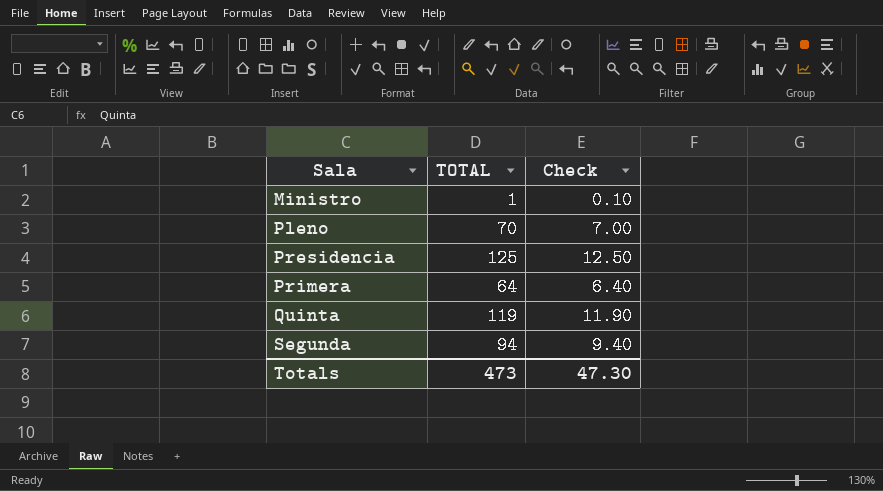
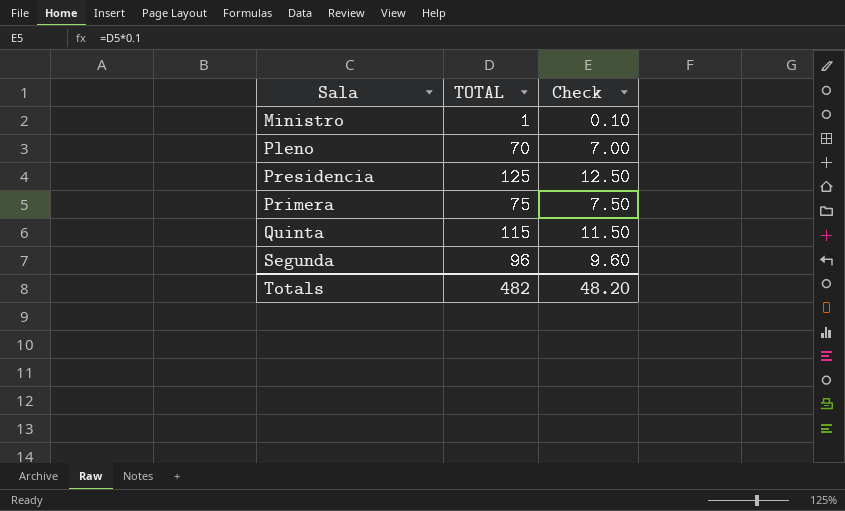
Primera | TOTAL: 64 -> 75
Primera | Check: 6.40 -> 7.50
Quinta | TOTAL: 119 -> 115
Quinta | Check: 11.90 -> 11.50
Segunda | TOTAL: 94 -> 96
Segunda | Check: 9.40 -> 9.60
Totals | TOTAL: 473 -> 482
Totals | Check: 47.30 -> 48.20

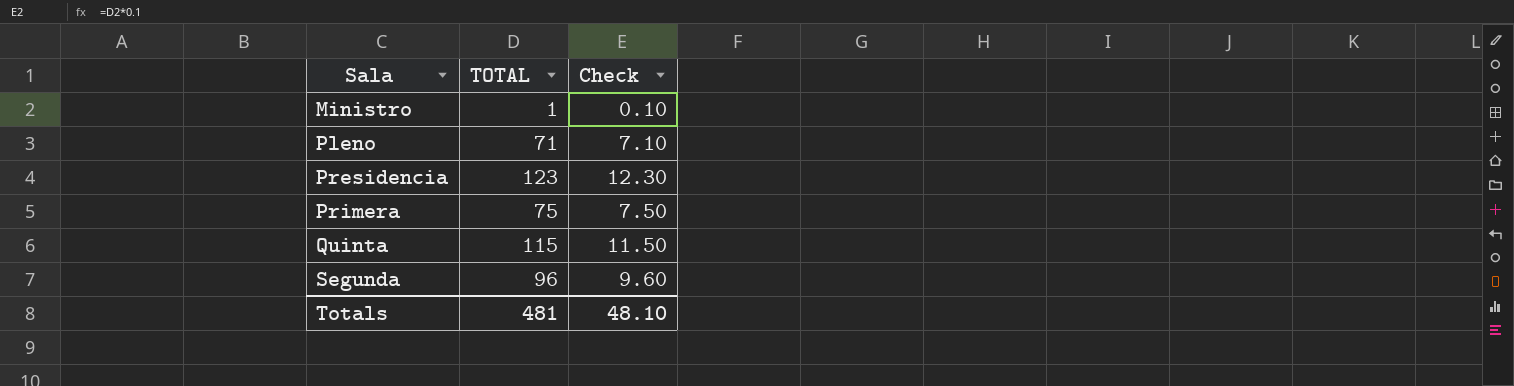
Pleno | TOTAL: 70 -> 71
Pleno | Check: 7.00 -> 7.10
Presidencia | TOTAL: 125 -> 123
Presidencia | Check: 12.50 -> 12.30
Totals | TOTAL: 482 -> 481
Totals | Check: 48.20 -> 48.10

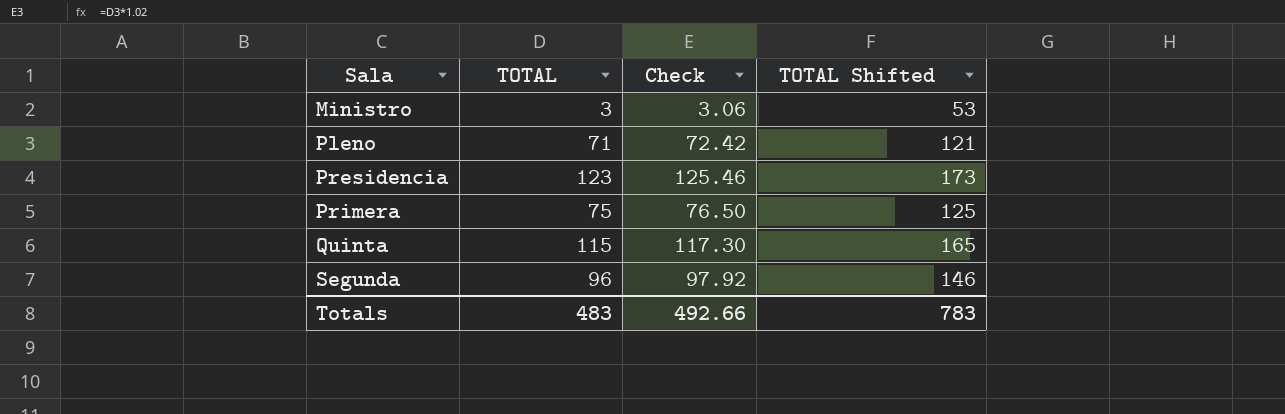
column Check | formula: [TOTAL] * 0.1 -> [TOTAL] * 1.02
column TOTAL Shifted | formula: none -> [TOTAL] + 50
Ministro | TOTAL: 1 -> 3
Totals | TOTAL: 481 -> 483
Totals | Check: 48.10 -> 492.66

